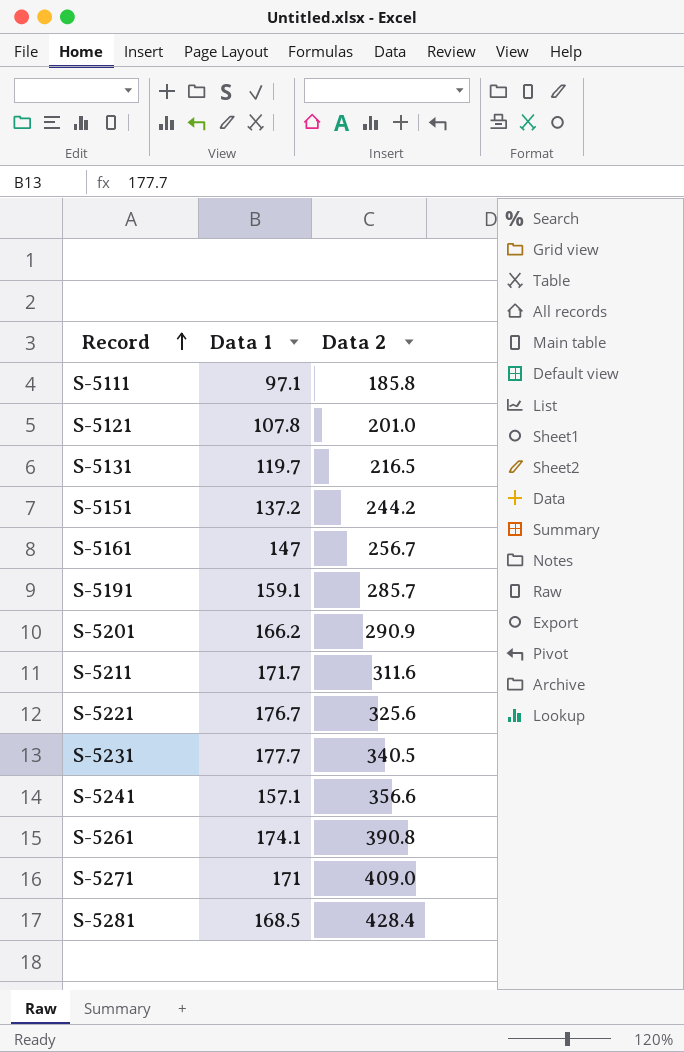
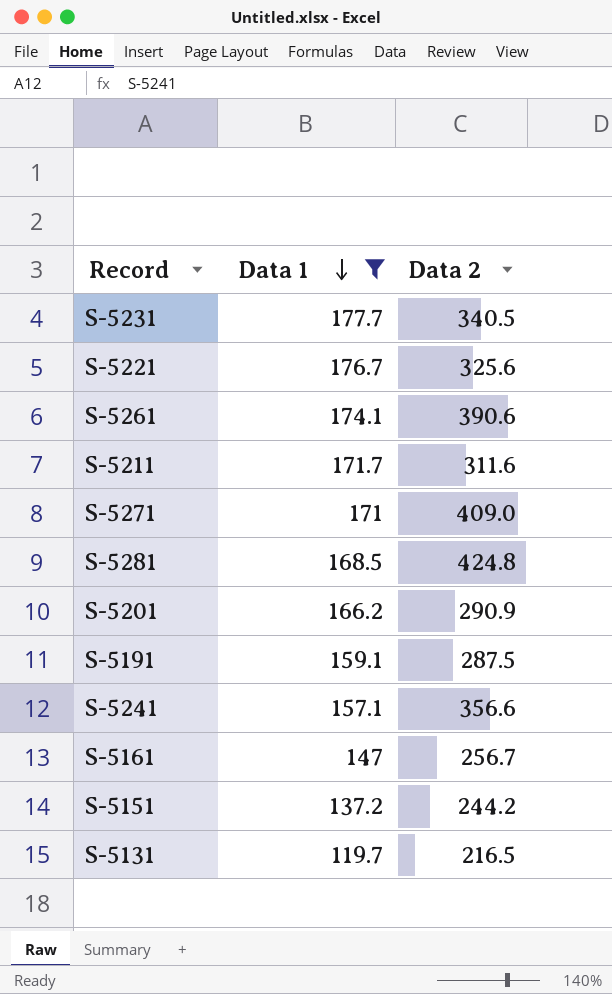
filter: none -> Data 1 >= 119.7
row order: Record ascending -> Data 1 descending
S-5261 | Data 2: 390.8 -> 390.6
S-5281 | Data 2: 428.4 -> 424.8
S-5191 | Data 2: 285.7 -> 287.5

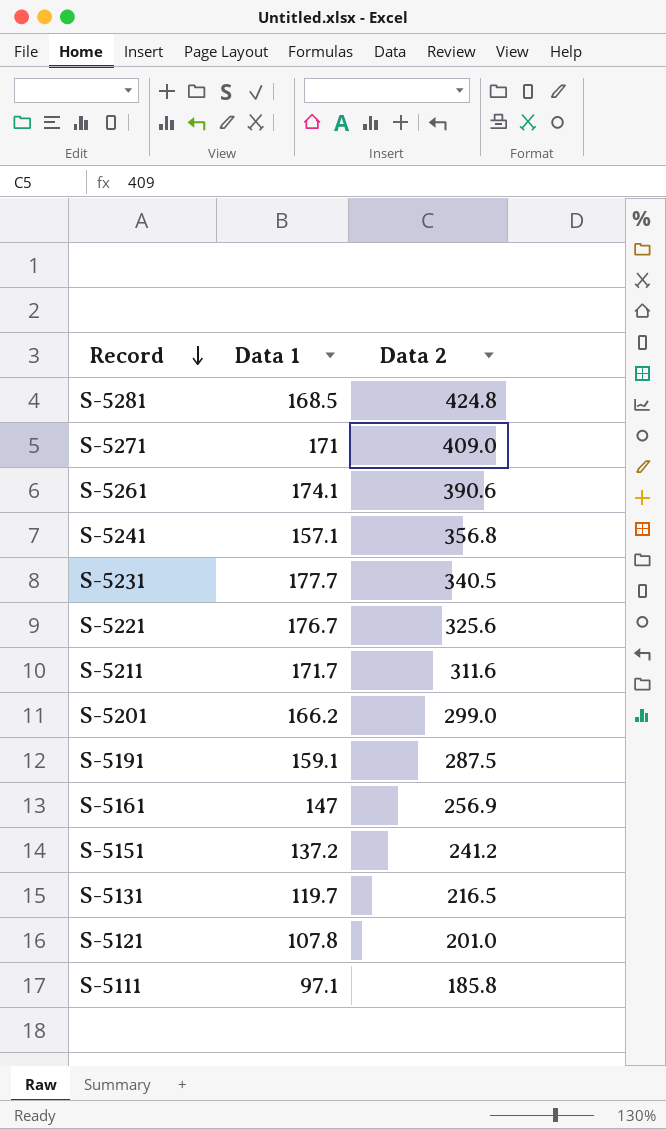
filter: Data 1 >= 119.7 -> none
row order: Data 1 descending -> Record descending
S-5241 | Data 2: 356.6 -> 356.8
S-5201 | Data 2: 290.9 -> 299.0
S-5161 | Data 2: 256.7 -> 256.9
S-5151 | Data 2: 244.2 -> 241.2

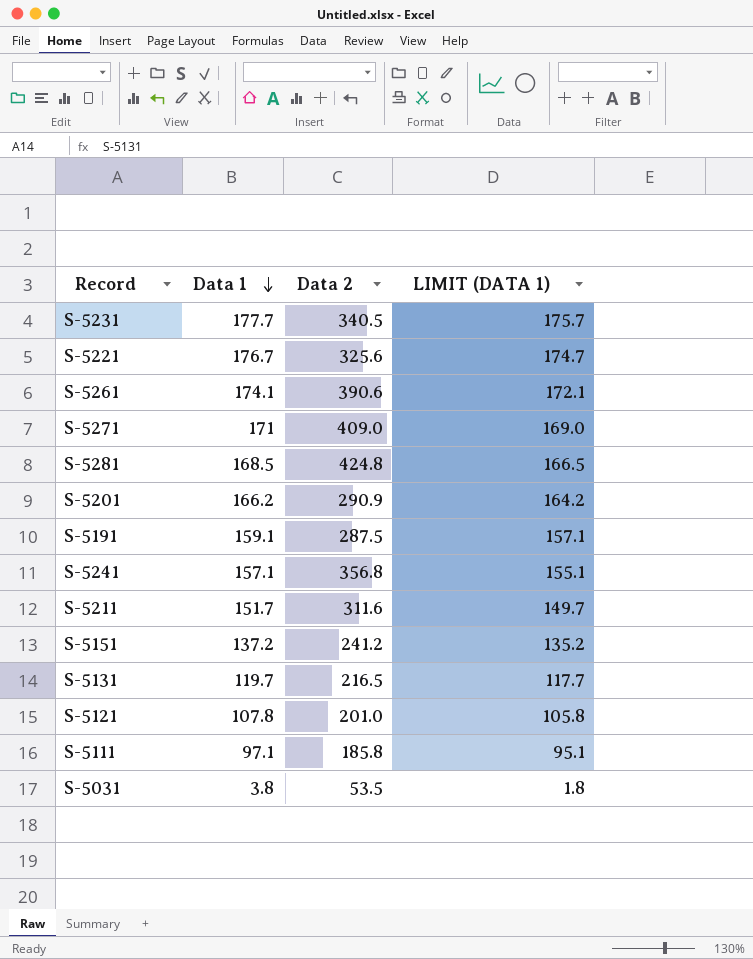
row order: Record descending -> Data 1 descending
column LIMIT (DATA 1) | formula: none -> [Data 1] - 2
row S-5161: 147 | 256.9 -> none
S-5201 | Data 2: 299.0 -> 290.9
S-5211 | Data 1: 171.7 -> 151.7
row S-5031: none -> 3.8 | 53.5 | 1.8

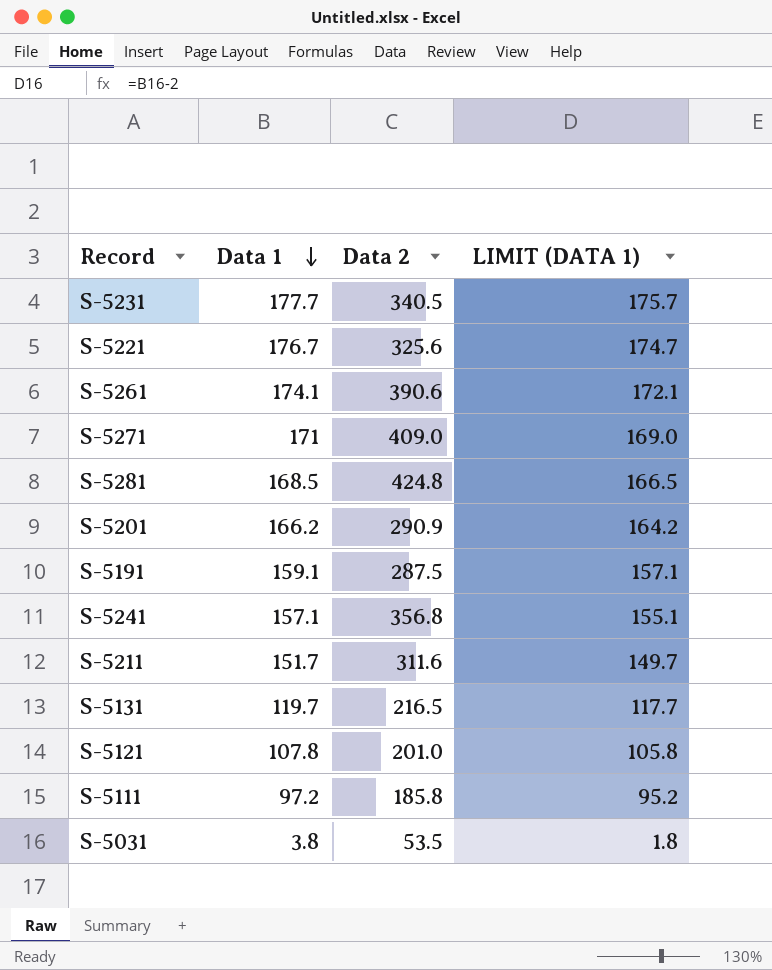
row S-5151: 137.2 | 241.2 | 135.2 -> none
S-5111 | Data 1: 97.1 -> 97.2
S-5111 | LIMIT (DATA 1): 95.1 -> 95.2

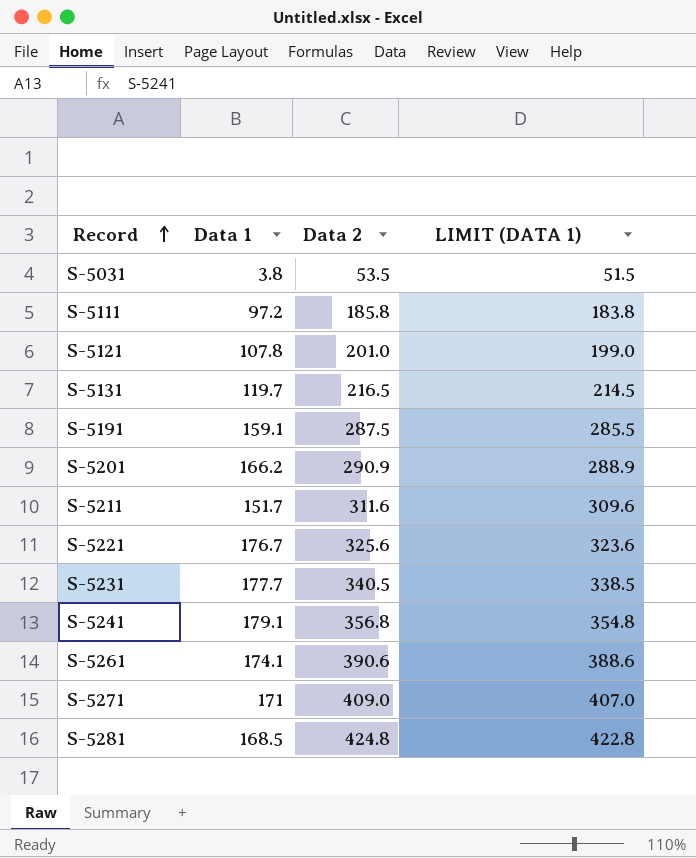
row order: Data 1 descending -> Record ascending
column LIMIT (DATA 1) | formula: [Data 1] - 2 -> [Data 2] - 2
S-5241 | Data 1: 157.1 -> 179.1

